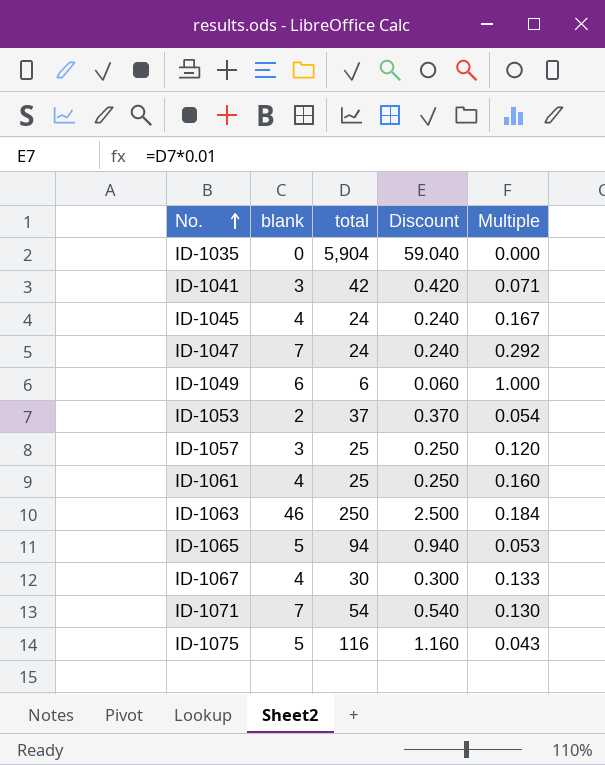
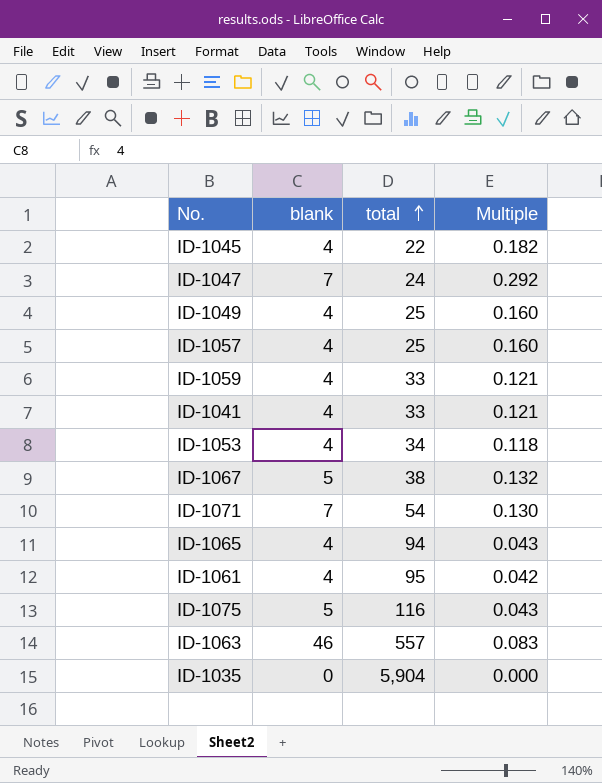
row order: No. ascending -> total ascending
column Discount | formula: [total] * 0.01 -> none
ID-1045 | total: 24 -> 22
ID-1045 | Multiple: 0.167 -> 0.182
ID-1049 | blank: 6 -> 4
ID-1049 | total: 6 -> 25
ID-1049 | Multiple: 1.000 -> 0.160
ID-1057 | blank: 3 -> 4
ID-1057 | Multiple: 0.120 -> 0.160
row ID-1059: none -> 4 | 33 | 0.121
ID-1041 | blank: 3 -> 4
ID-1041 | total: 42 -> 33
ID-1041 | Multiple: 0.071 -> 0.121
ID-1053 | blank: 2 -> 4
ID-1053 | total: 37 -> 34
ID-1053 | Multiple: 0.054 -> 0.118
ID-1067 | blank: 4 -> 5
ID-1067 | total: 30 -> 38
ID-1067 | Multiple: 0.133 -> 0.132
ID-1065 | blank: 5 -> 4
ID-1065 | Multiple: 0.053 -> 0.043
ID-1061 | total: 25 -> 95
ID-1061 | Multiple: 0.160 -> 0.042
ID-1063 | total: 250 -> 557
ID-1063 | Multiple: 0.184 -> 0.083

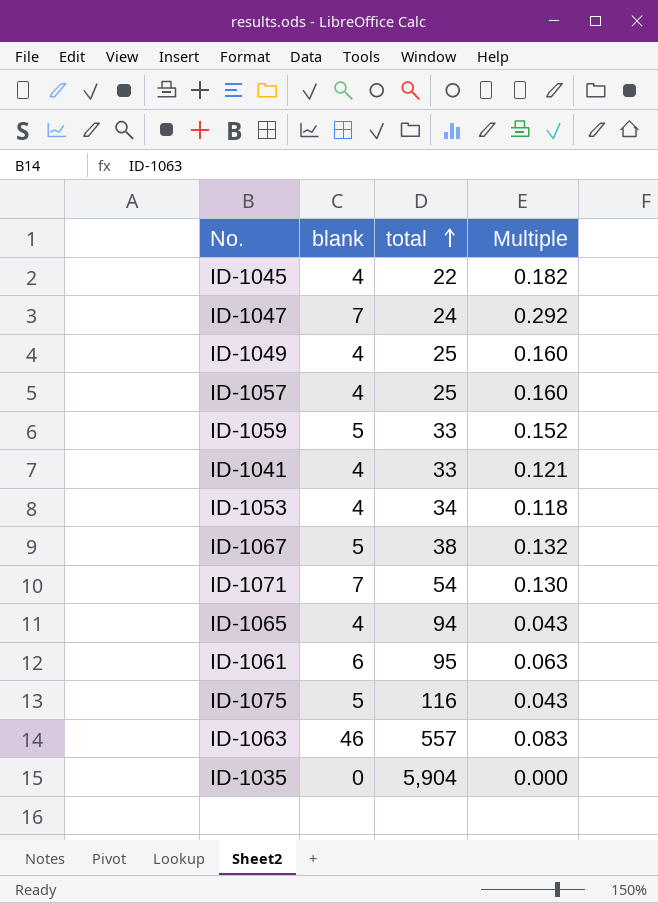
ID-1059 | blank: 4 -> 5
ID-1059 | Multiple: 0.121 -> 0.152
ID-1061 | blank: 4 -> 6
ID-1061 | Multiple: 0.042 -> 0.063

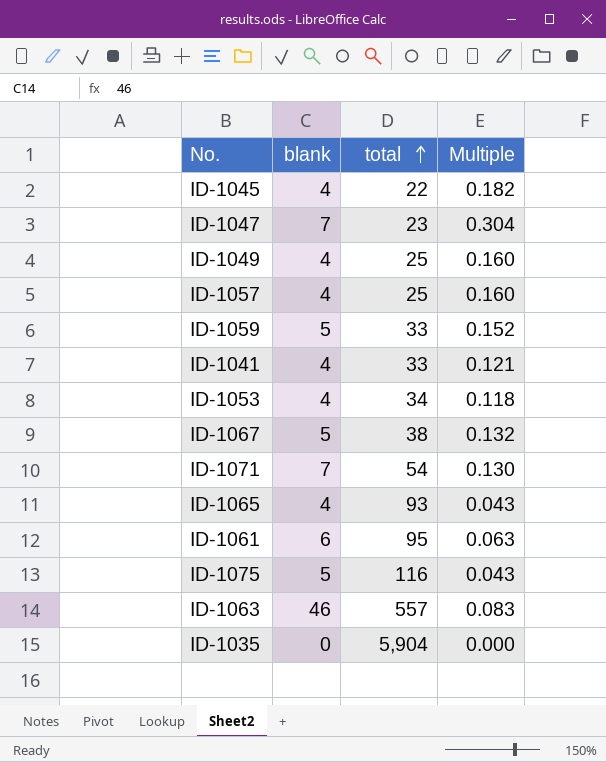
ID-1047 | total: 24 -> 23
ID-1047 | Multiple: 0.292 -> 0.304
ID-1065 | total: 94 -> 93

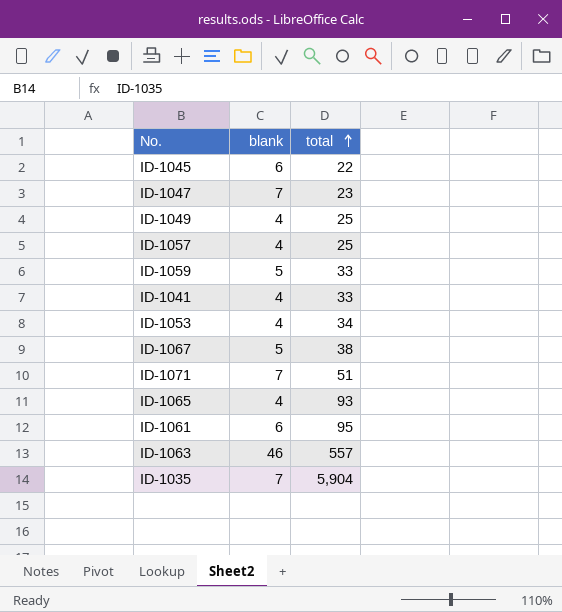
column Multiple | formula: [blank] / [total] -> none
row ID-1075: 5 | 116 | 0.043 -> none
ID-1045 | blank: 4 -> 6
ID-1071 | total: 54 -> 51
ID-1035 | blank: 0 -> 7

